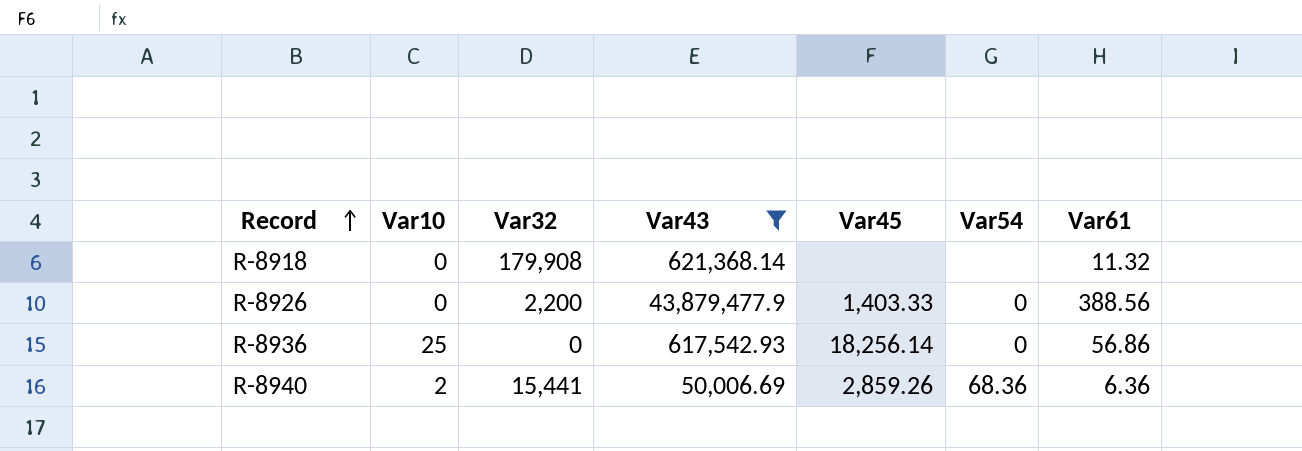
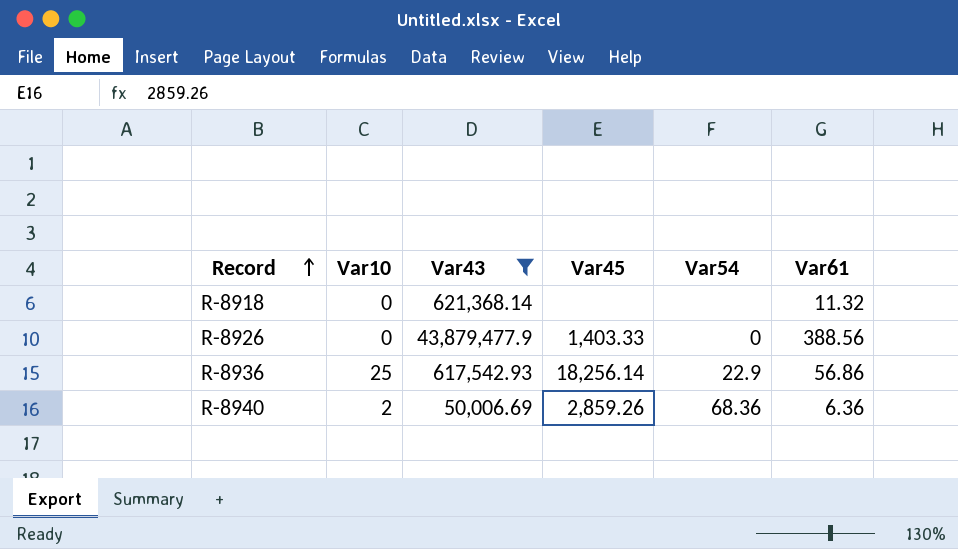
column Var32 | position: 3 -> none
R-8936 | Var54: 0 -> 22.9

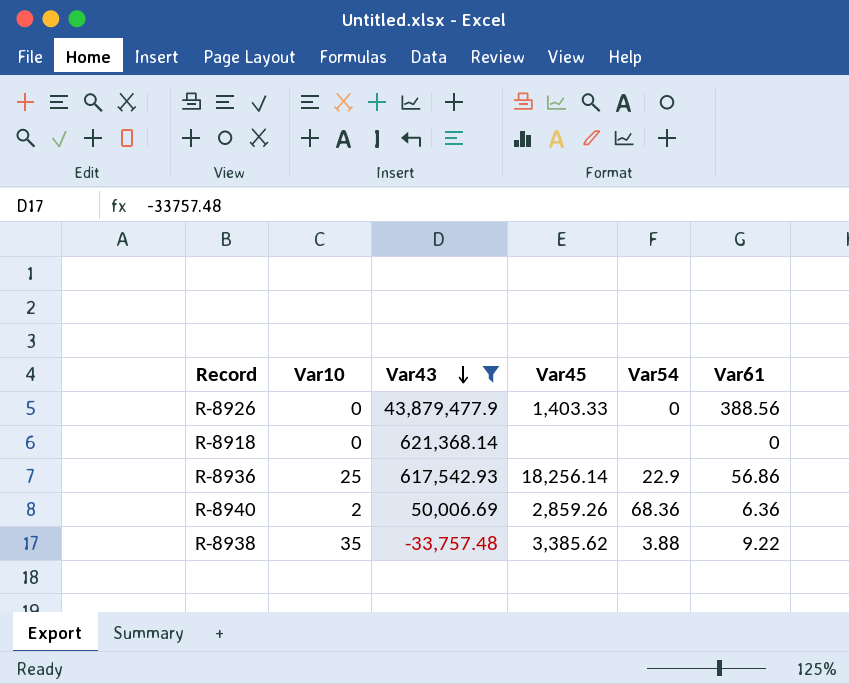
row order: Record ascending -> Var43 descending
R-8918 | Var61: 11.32 -> 0
row R-8938: none -> 35 | -33,757.48 | 3,385.62 | 3.88 | 9.22

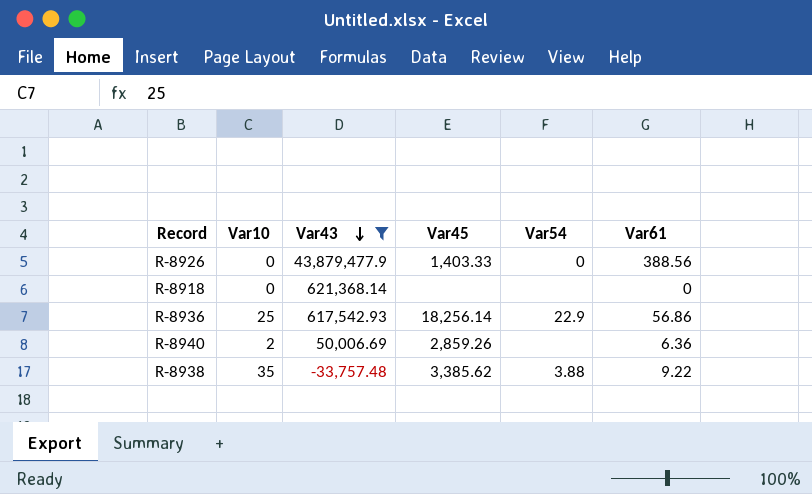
R-8940 | Var54: 68.36 -> none

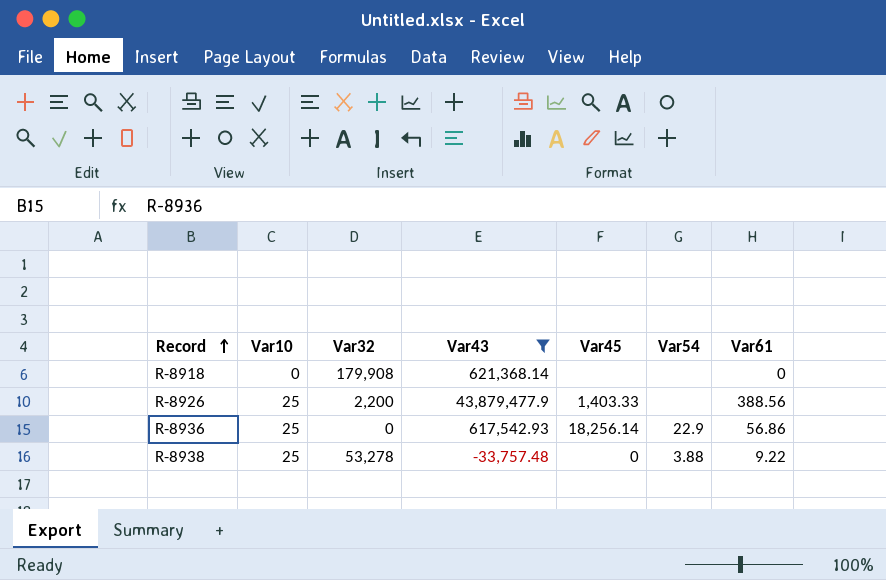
row order: Var43 descending -> Record ascending
column Var32 | position: none -> 3
row R-8940: 2 | 50,006.69 | 2,859.26 | none | 6.36 -> none
R-8926 | Var10: 0 -> 25
R-8926 | Var54: 0 -> none
R-8938 | Var10: 35 -> 25
R-8938 | Var45: 3,385.62 -> 0

